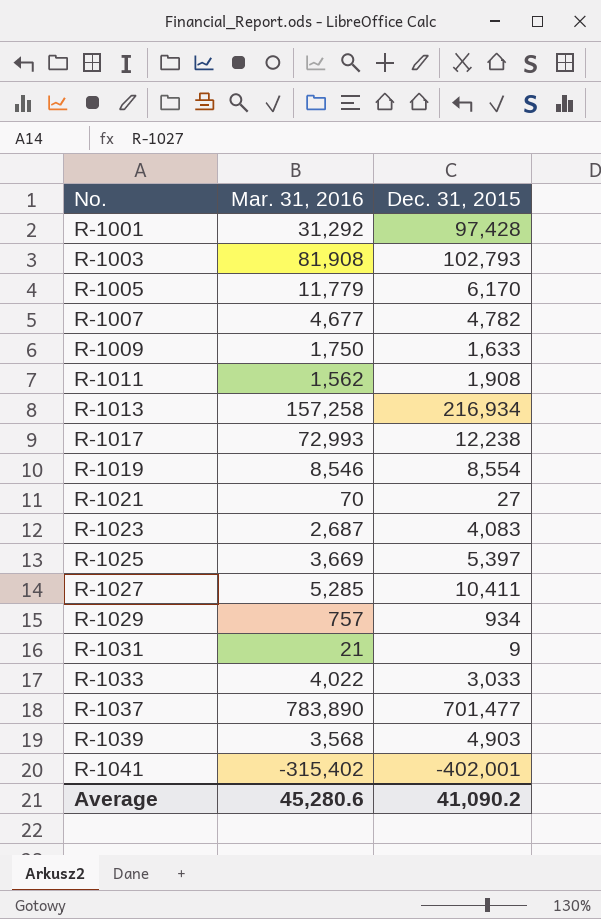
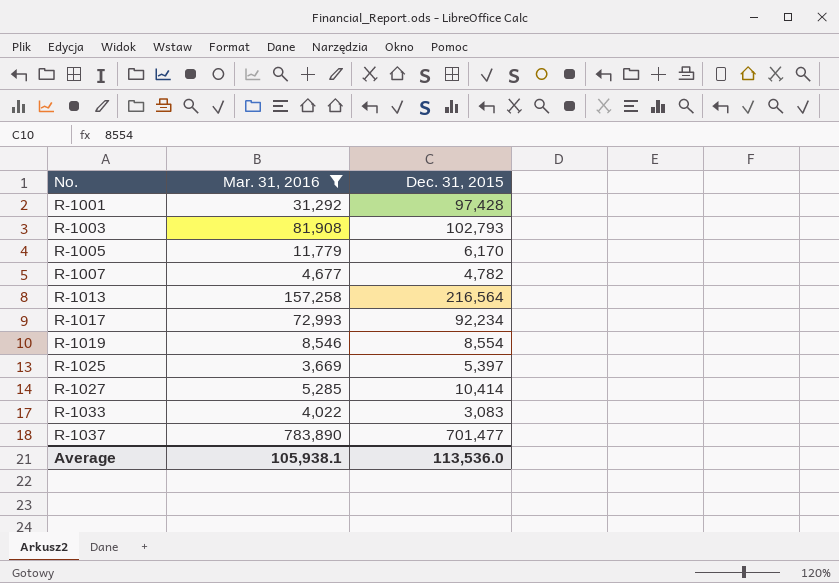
filter: none -> Mar. 31, 2016 >= 3,669
R-1013 | Dec. 31, 2015: 216,934 -> 216,564
R-1017 | Dec. 31, 2015: 12,238 -> 92,234
R-1027 | Dec. 31, 2015: 10,411 -> 10,414
R-1033 | Dec. 31, 2015: 3,033 -> 3,083
Average | Mar. 31, 2016: 45,280.6 -> 105,938.1
Average | Dec. 31, 2015: 41,090.2 -> 113,536.0

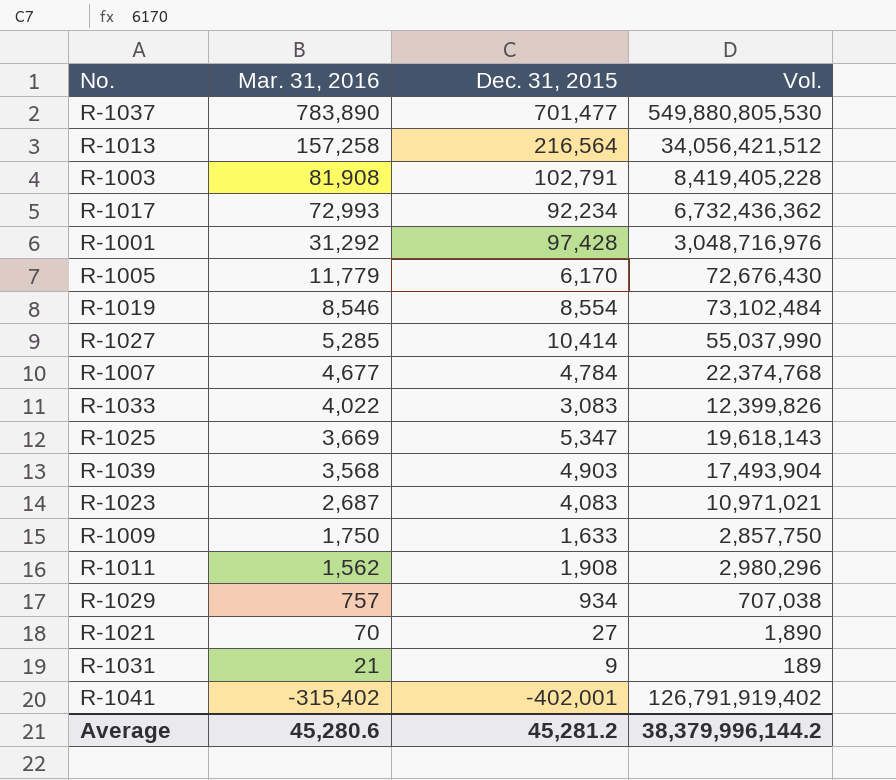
filter: Mar. 31, 2016 >= 3,669 -> none
row order: No. ascending -> Mar. 31, 2016 descending
column Vol. | formula: none -> [Mar. 31, 2016] * [Dec. 31, 2015]
R-1003 | Dec. 31, 2015: 102,793 -> 102,791
R-1007 | Dec. 31, 2015: 4,782 -> 4,784
R-1025 | Dec. 31, 2015: 5,397 -> 5,347
Average | Mar. 31, 2016: 105,938.1 -> 45,280.6
Average | Dec. 31, 2015: 113,536.0 -> 45,281.2

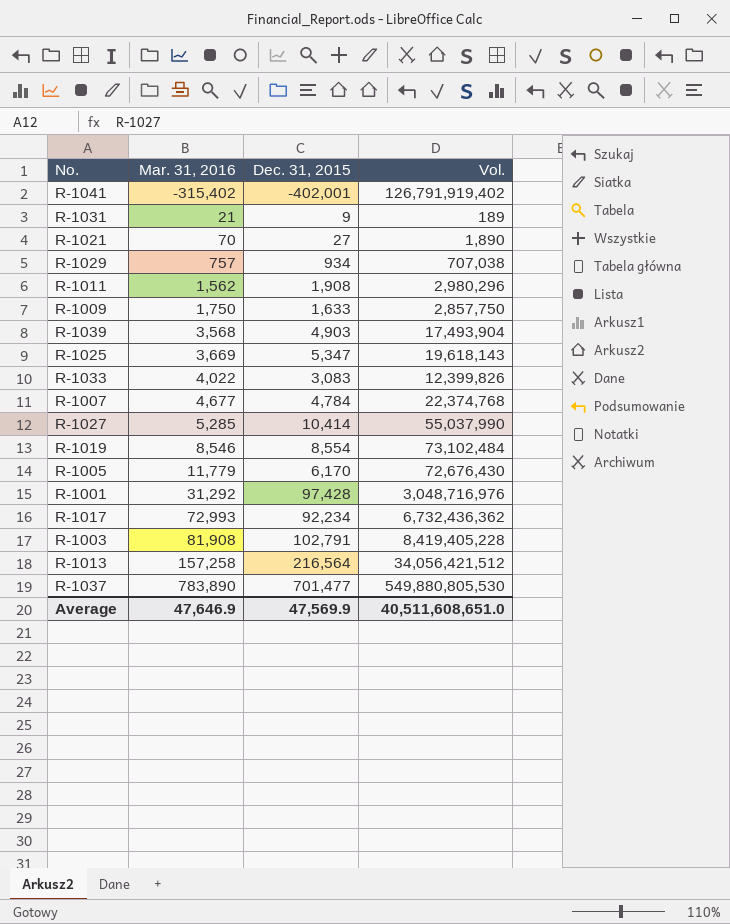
row order: Mar. 31, 2016 descending -> Mar. 31, 2016 ascending
row R-1023: 2,687 | 4,083 | 10,971,021 -> none
Average | Mar. 31, 2016: 45,280.6 -> 47,646.9
Average | Dec. 31, 2015: 45,281.2 -> 47,569.9
Average | Vol.: 38,379,996,144.2 -> 40,511,608,651.0

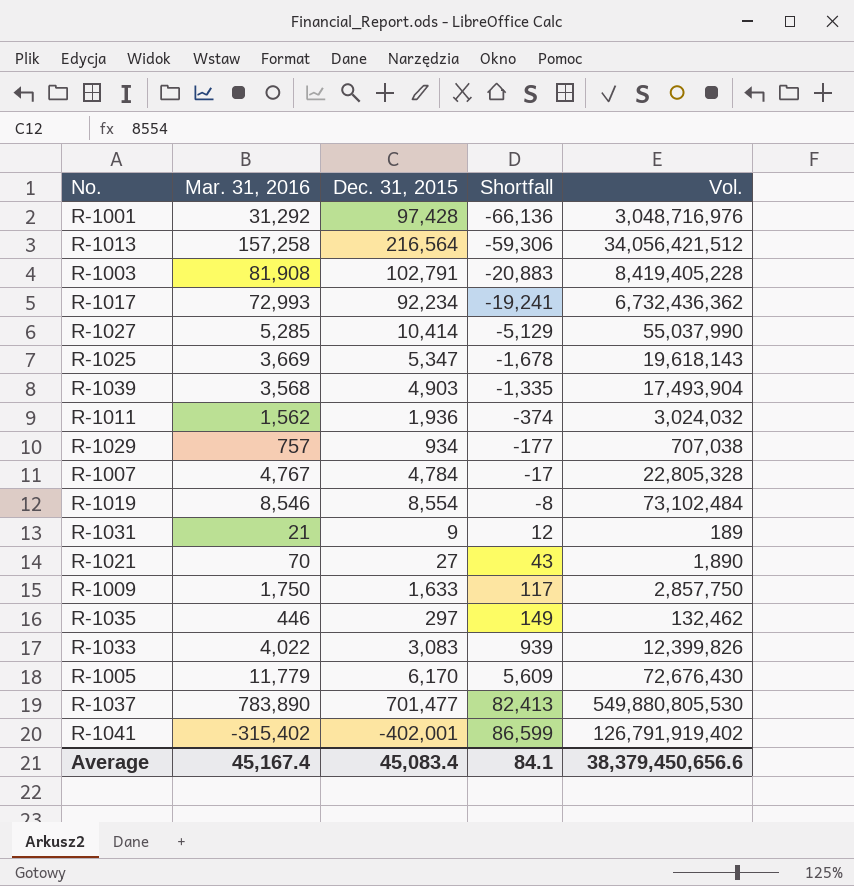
row order: Mar. 31, 2016 ascending -> Shortfall ascending
column Shortfall | formula: none -> [Mar. 31, 2016] - [Dec. 31, 2015]
R-1011 | Dec. 31, 2015: 1,908 -> 1,936
R-1011 | Vol.: 2,980,296 -> 3,024,032
R-1007 | Mar. 31, 2016: 4,677 -> 4,767
R-1007 | Vol.: 22,374,768 -> 22,805,328
row R-1035: none -> 446 | 297 | 149 | 132,462
Average | Mar. 31, 2016: 47,646.9 -> 45,167.4
Average | Dec. 31, 2015: 47,569.9 -> 45,083.4
Average | Vol.: 40,511,608,651.0 -> 38,379,450,656.6

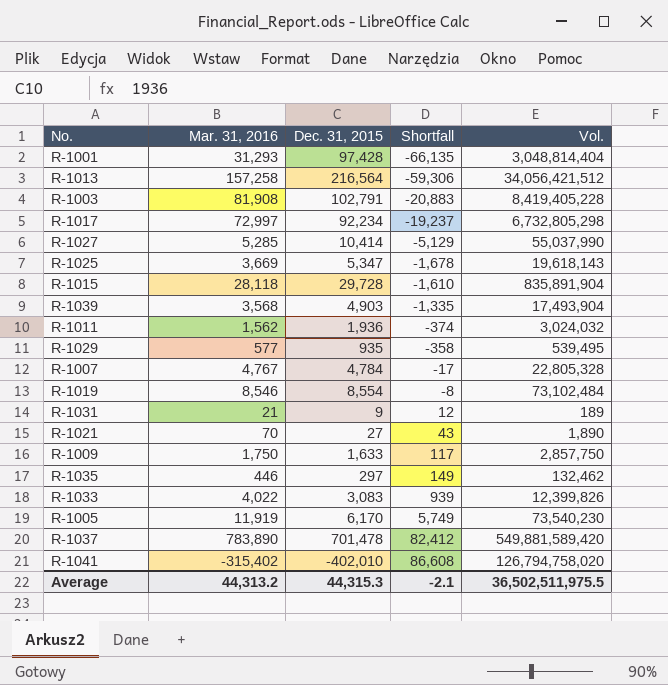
R-1001 | Mar. 31, 2016: 31,292 -> 31,293
R-1001 | Shortfall: -66,136 -> -66,135
R-1001 | Vol.: 3,048,716,976 -> 3,048,814,404
R-1017 | Mar. 31, 2016: 72,993 -> 72,997
R-1017 | Shortfall: -19,241 -> -19,237
R-1017 | Vol.: 6,732,436,362 -> 6,732,805,298
row R-1015: none -> 28,118 | 29,728 | -1,610 | 835,891,904
R-1029 | Mar. 31, 2016: 757 -> 577
R-1029 | Dec. 31, 2015: 934 -> 935
R-1029 | Shortfall: -177 -> -358
R-1029 | Vol.: 707,038 -> 539,495
R-1005 | Mar. 31, 2016: 11,779 -> 11,919
R-1005 | Shortfall: 5,609 -> 5,749
R-1005 | Vol.: 72,676,430 -> 73,540,230
R-1037 | Dec. 31, 2015: 701,477 -> 701,478
R-1037 | Shortfall: 82,413 -> 82,412
R-1037 | Vol.: 549,880,805,530 -> 549,881,589,420
R-1041 | Dec. 31, 2015: -402,001 -> -402,010
R-1041 | Shortfall: 86,599 -> 86,608
R-1041 | Vol.: 126,791,919,402 -> 126,794,758,020
Average | Mar. 31, 2016: 45,167.4 -> 44,313.2
Average | Dec. 31, 2015: 45,083.4 -> 44,315.3
Average | Shortfall: 84.1 -> -2.1
Average | Vol.: 38,379,450,656.6 -> 36,502,511,975.5

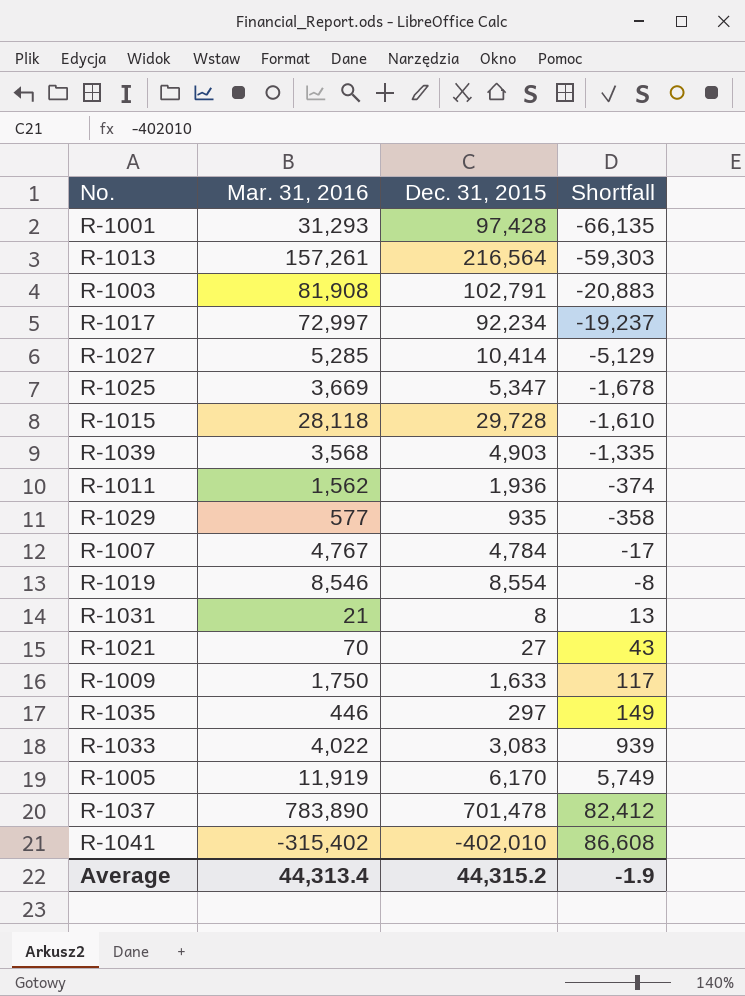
column Vol. | formula: [Mar. 31, 2016] * [Dec. 31, 2015] -> none
R-1013 | Mar. 31, 2016: 157,258 -> 157,261
R-1013 | Shortfall: -59,306 -> -59,303
R-1031 | Dec. 31, 2015: 9 -> 8
R-1031 | Shortfall: 12 -> 13
Average | Mar. 31, 2016: 44,313.2 -> 44,313.4
Average | Dec. 31, 2015: 44,315.3 -> 44,315.2
Average | Shortfall: -2.1 -> -1.9

